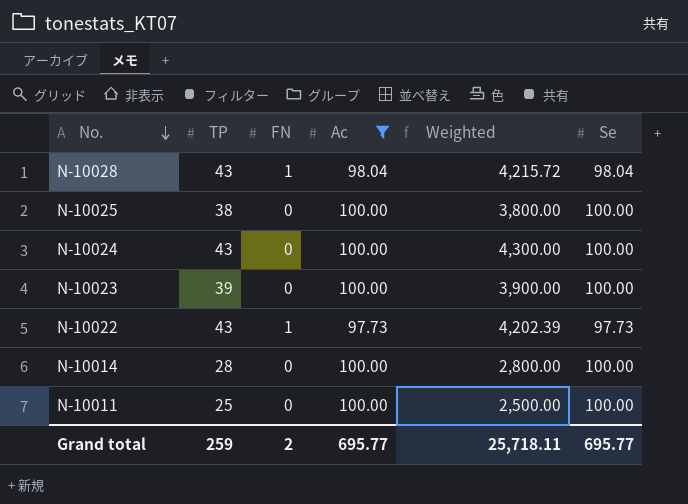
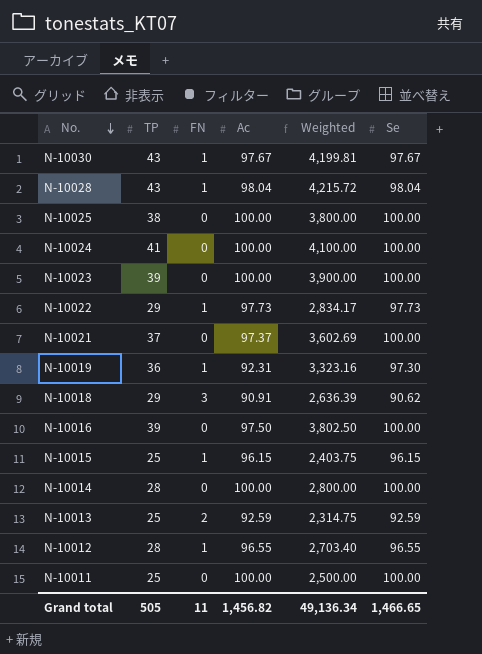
filter: Ac >= 97.73 -> none
N-10024 | TP: 43 -> 41
N-10024 | Weighted: 4,300.00 -> 4,100.00
N-10022 | TP: 43 -> 29
N-10022 | Weighted: 4,202.39 -> 2,834.17
Grand total | TP: 259 -> 505
Grand total | FN: 2 -> 11
Grand total | Ac: 695.77 -> 1,456.82
Grand total | Weighted: 25,718.11 -> 49,136.34
Grand total | Se: 695.77 -> 1,466.65

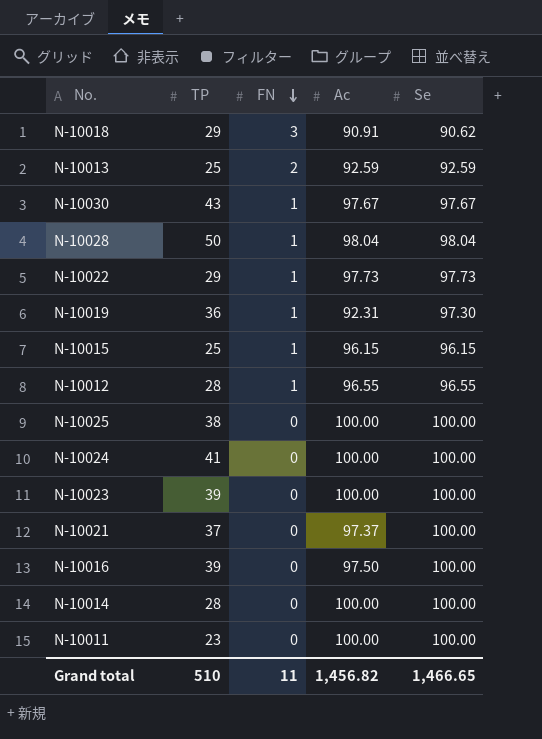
row order: No. descending -> FN descending
column Weighted | formula: [TP] * [Ac] -> none
N-10028 | TP: 43 -> 50
N-10011 | TP: 25 -> 23
Grand total | TP: 505 -> 510

